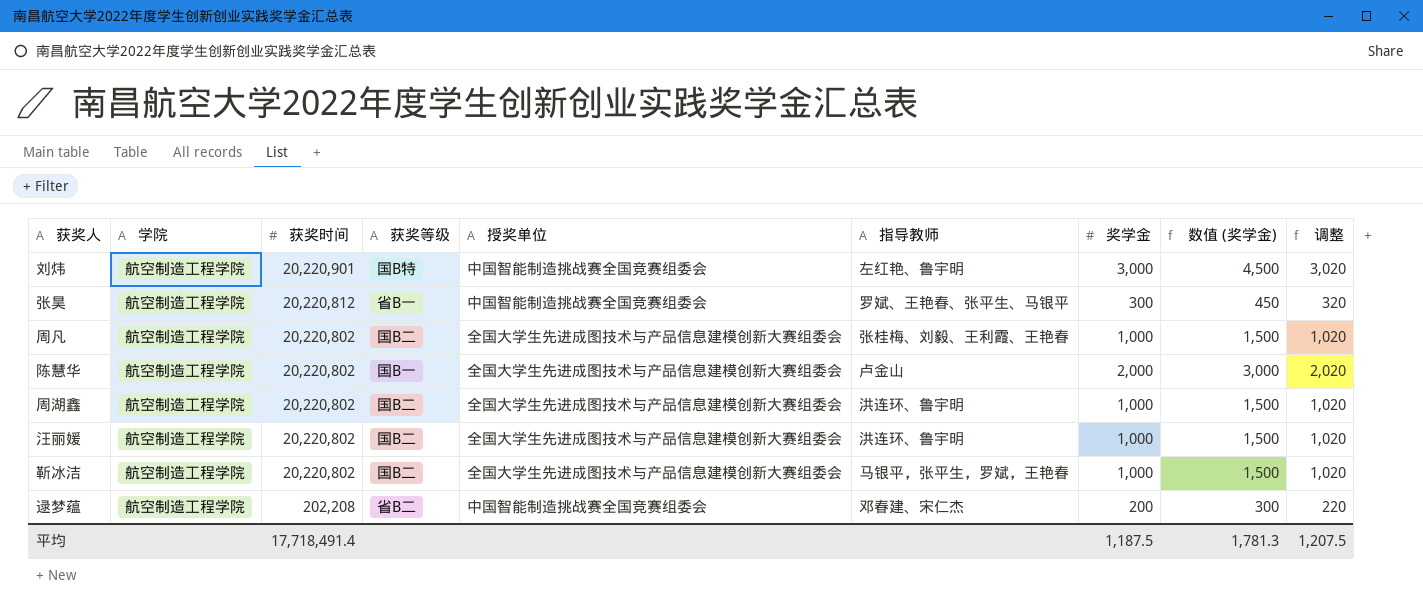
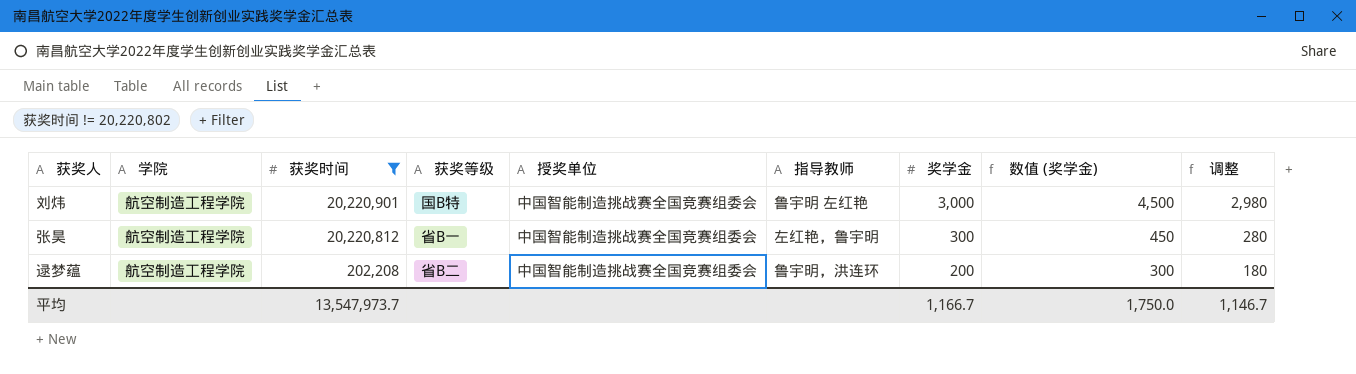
filter: none -> 获奖时间 != 20,220,802
column 调整 | formula: [奖学金] + 20 -> [奖学金] - 20
刘炜 | 指导教师: 左红艳、鲁宇明 -> 鲁宇明 左红艳
张昊 | 指导教师: 罗斌、王艳春、张平生、马银平 -> 左红艳，鲁宇明
逯梦蕴 | 指导教师: 邓春建、宋仁杰 -> 鲁宇明，洪连环
平均 | 获奖时间: 17,718,491.4 -> 13,547,973.7
平均 | 奖学金: 1,187.5 -> 1,166.7
平均 | 数值 (奖学金): 1,781.3 -> 1,750.0
平均 | 调整: 1,207.5 -> 1,146.7

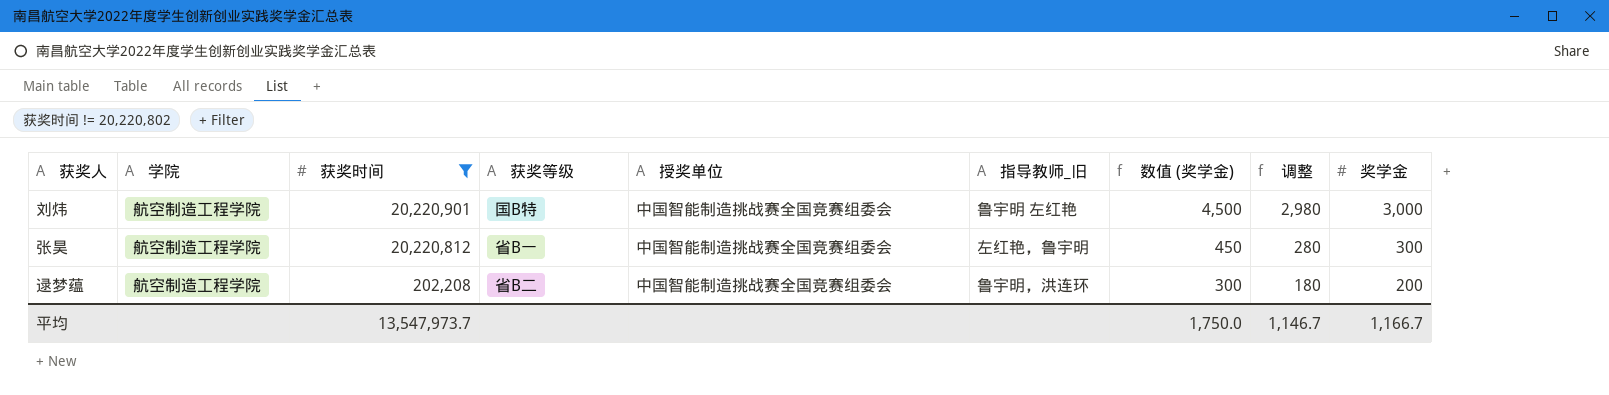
column name: 指导教师 -> 指导教师_旧
column 奖学金 | position: 7 -> 9

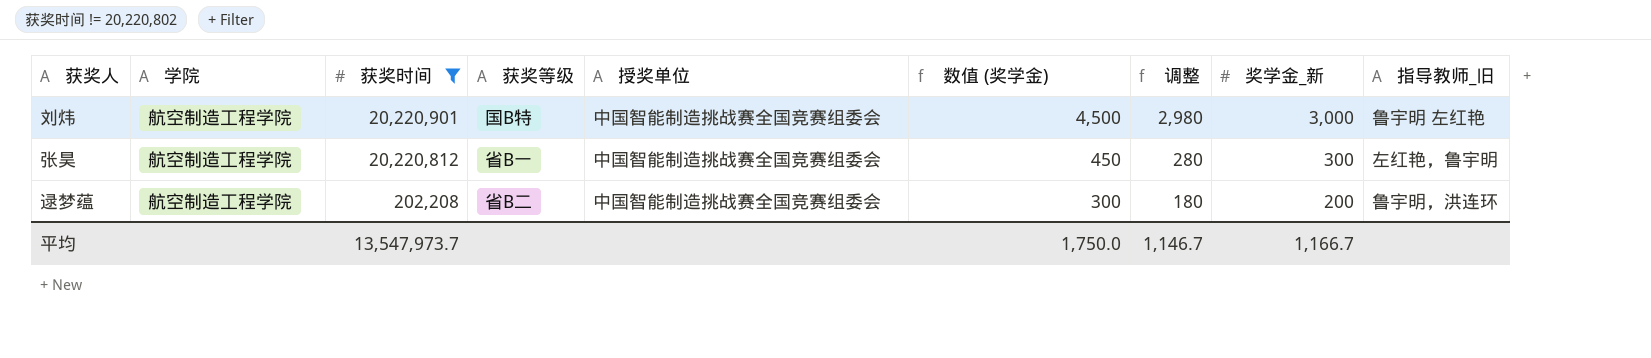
column name: 奖学金 -> 奖学金_新
column 指导教师_旧 | position: 6 -> 9

